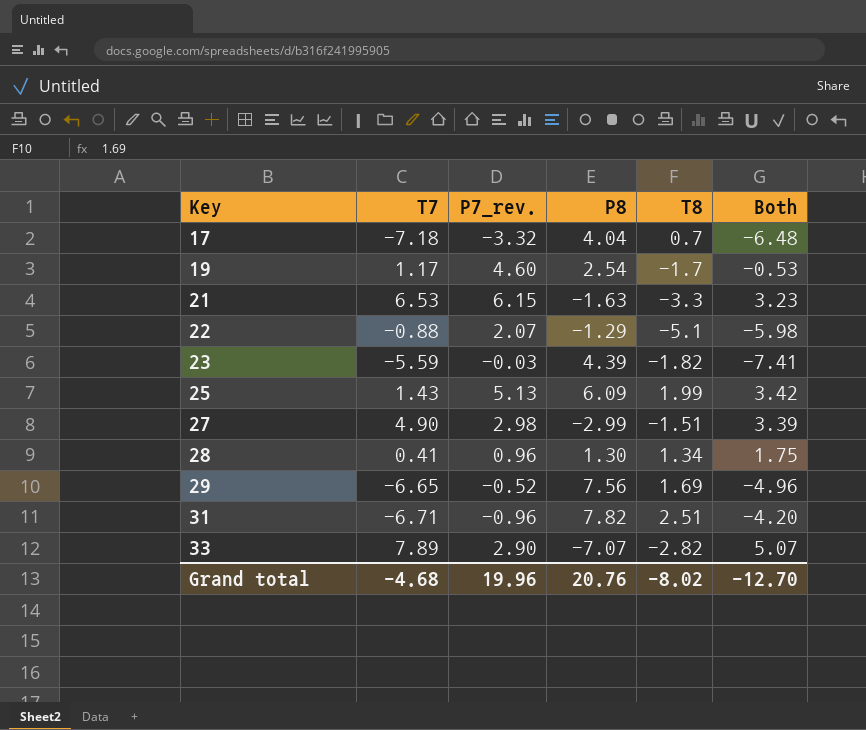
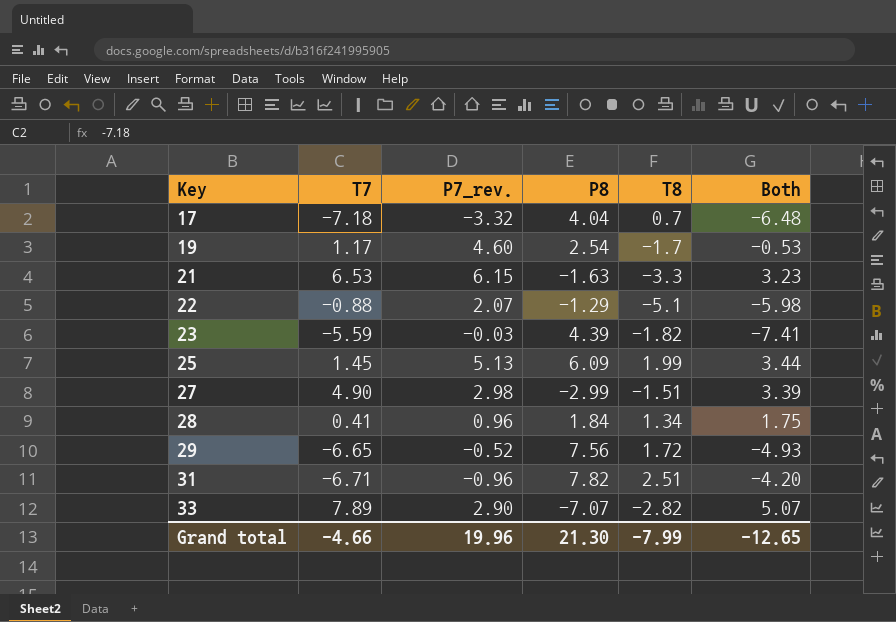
25 | T7: 1.43 -> 1.45
25 | Both: 3.42 -> 3.44
28 | P8: 1.30 -> 1.84
29 | T8: 1.69 -> 1.72
29 | Both: -4.96 -> -4.93
Grand total | T7: -4.68 -> -4.66
Grand total | P8: 20.76 -> 21.30
Grand total | T8: -8.02 -> -7.99
Grand total | Both: -12.70 -> -12.65

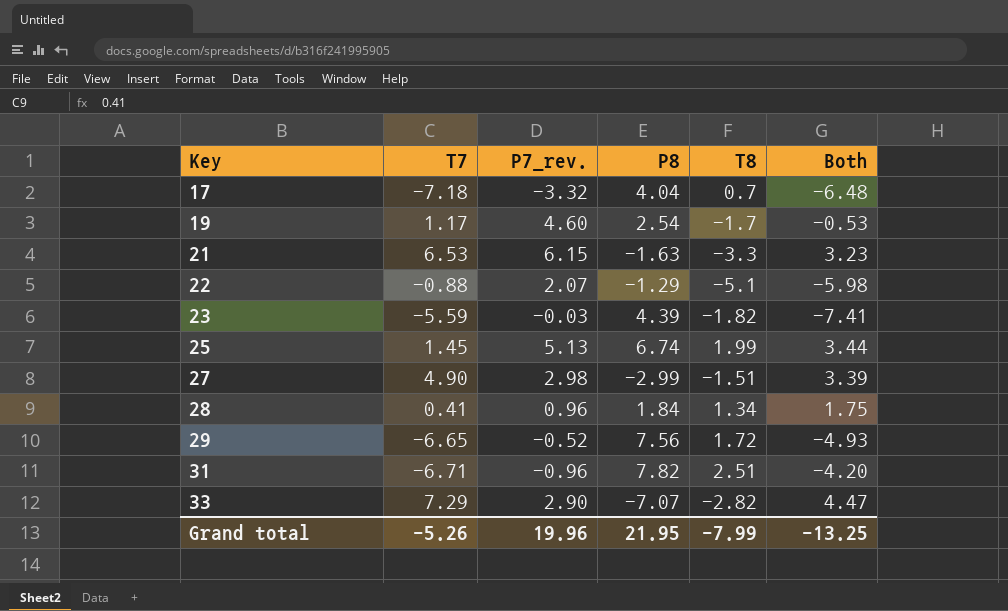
25 | P8: 6.09 -> 6.74
33 | T7: 7.89 -> 7.29
33 | Both: 5.07 -> 4.47
Grand total | T7: -4.66 -> -5.26
Grand total | P8: 21.30 -> 21.95
Grand total | Both: -12.65 -> -13.25

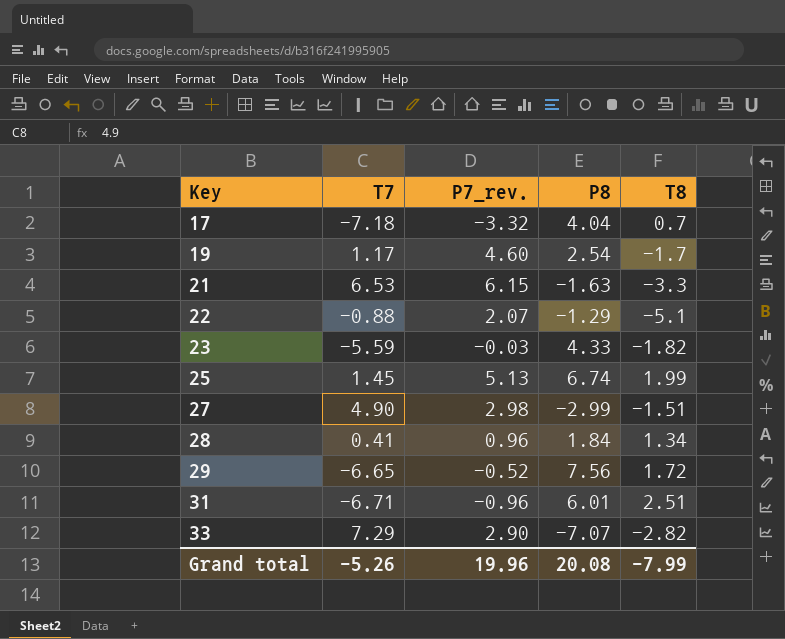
column Both | formula: [T7] + [T8] -> none
23 | P8: 4.39 -> 4.33
31 | P8: 7.82 -> 6.01
Grand total | P8: 21.95 -> 20.08

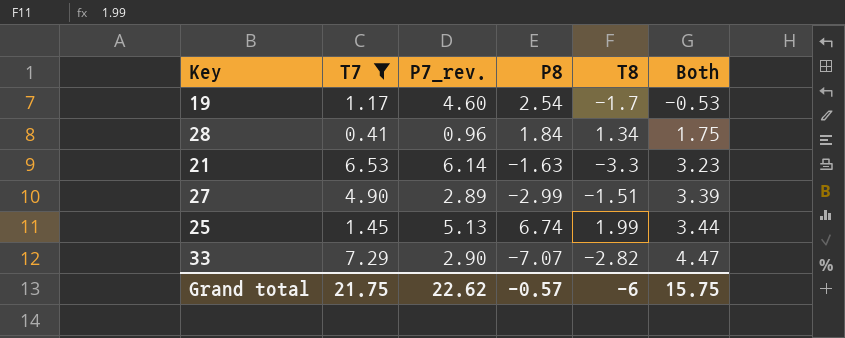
filter: none -> T7 >= 0.41
row order: Key ascending -> Both ascending
column Both | formula: none -> [T7] + [T8]
21 | P7_rev.: 6.15 -> 6.14
27 | P7_rev.: 2.98 -> 2.89
Grand total | T7: -5.26 -> 21.75
Grand total | P7_rev.: 19.96 -> 22.62
Grand total | P8: 20.08 -> -0.57
Grand total | T8: -7.99 -> -6

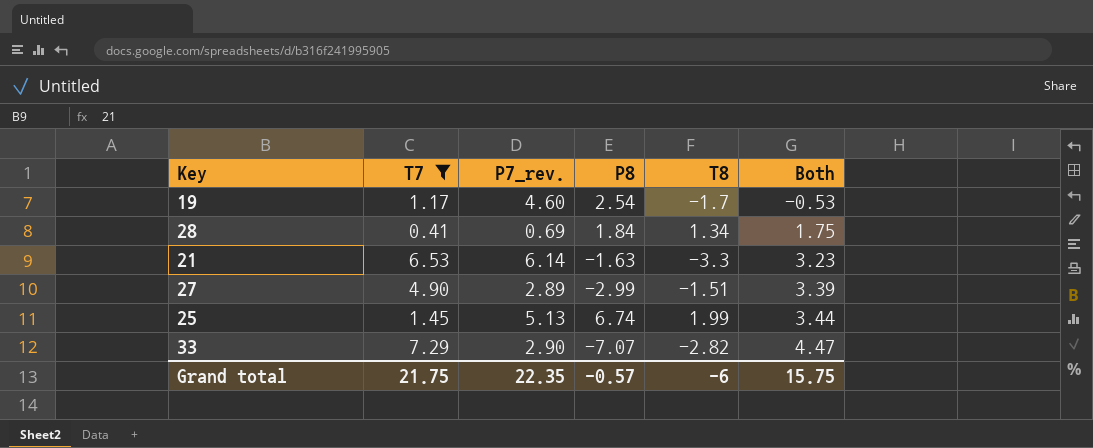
28 | P7_rev.: 0.96 -> 0.69
Grand total | P7_rev.: 22.62 -> 22.35

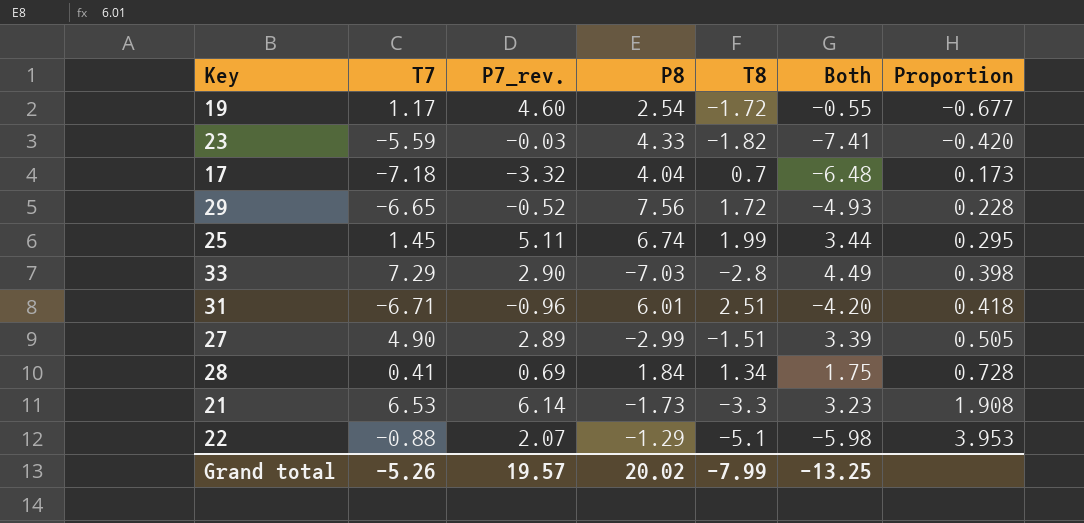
filter: T7 >= 0.41 -> none
row order: Both ascending -> Proportion ascending
column Proportion | formula: none -> [T8] / [P8]
19 | T8: -1.7 -> -1.72
19 | Both: -0.53 -> -0.55
25 | P7_rev.: 5.13 -> 5.11
33 | P8: -7.07 -> -7.03
33 | T8: -2.82 -> -2.8
33 | Both: 4.47 -> 4.49
21 | P8: -1.63 -> -1.73
Grand total | T7: 21.75 -> -5.26
Grand total | P7_rev.: 22.35 -> 19.57
Grand total | P8: -0.57 -> 20.02
Grand total | T8: -6 -> -7.99
Grand total | Both: 15.75 -> -13.25

